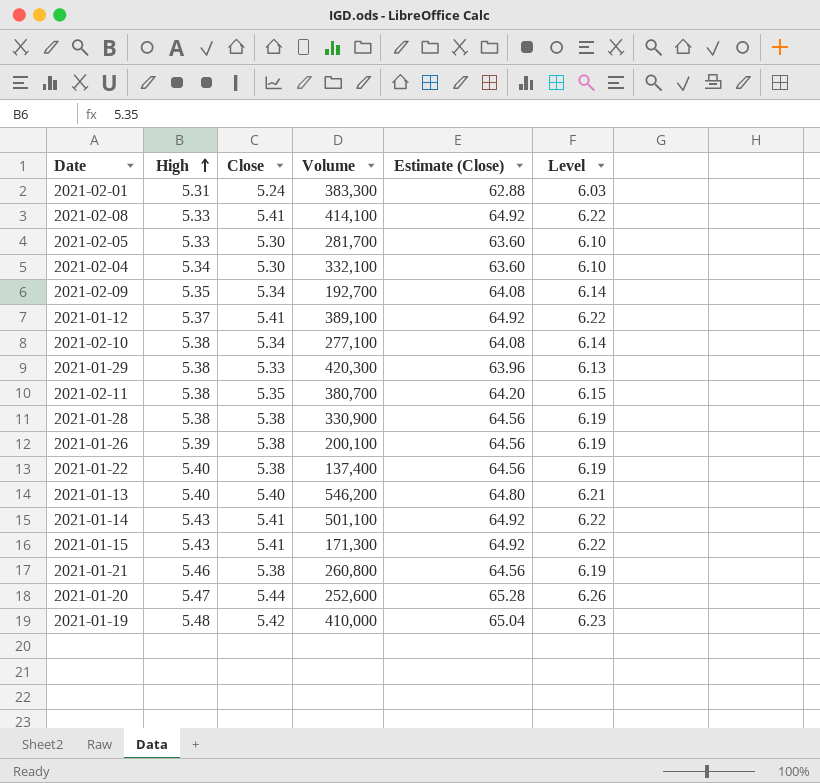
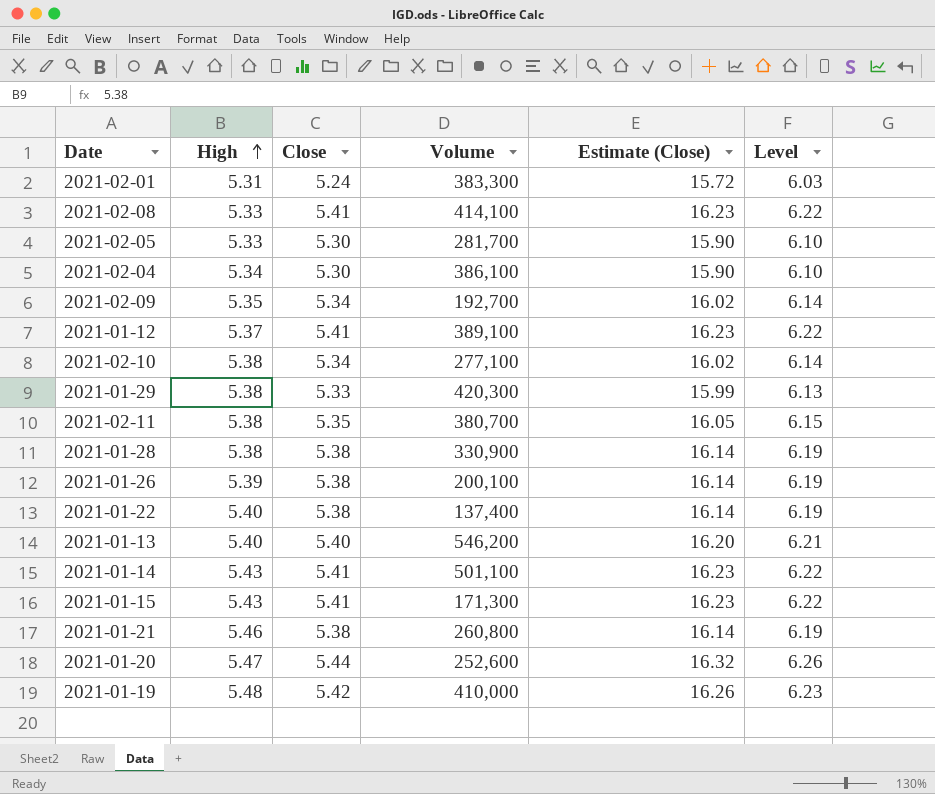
column Estimate (Close) | formula: [Close] * 12 -> [Close] * 3
2021-02-04 | Volume: 332,100 -> 386,100

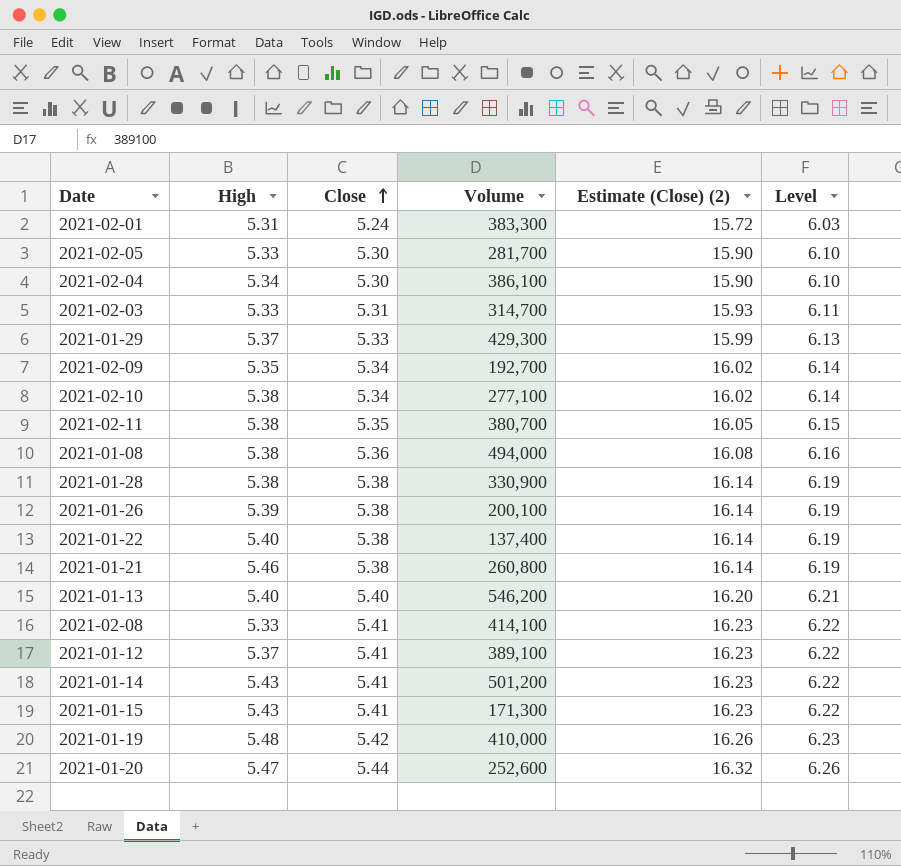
row order: High ascending -> Close ascending
column name: Estimate (Close) -> Estimate (Close) (2)
row 2021-02-03: none -> 5.33 | 5.31 | 314,700 | 15.93 | 6.11
2021-01-29 | High: 5.38 -> 5.37
2021-01-29 | Volume: 420,300 -> 429,300
row 2021-01-08: none -> 5.38 | 5.36 | 494,000 | 16.08 | 6.16
2021-01-14 | Volume: 501,100 -> 501,200

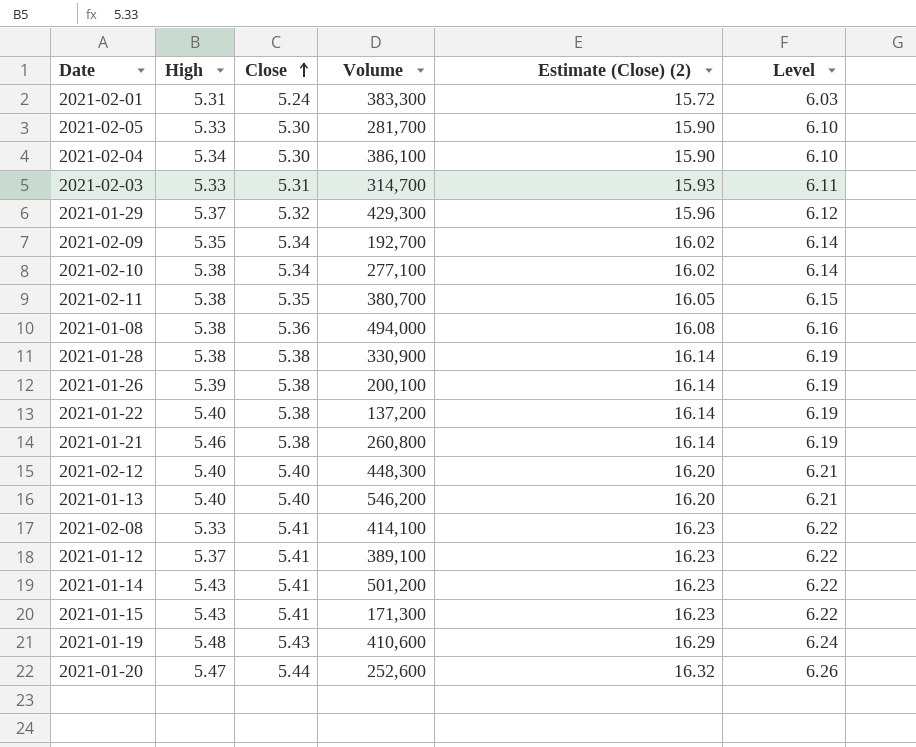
2021-01-29 | Close: 5.33 -> 5.32
2021-01-29 | Estimate (Close) (2): 15.99 -> 15.96
2021-01-29 | Level: 6.13 -> 6.12
2021-01-22 | Volume: 137,400 -> 137,200
row 2021-02-12: none -> 5.40 | 5.40 | 448,300 | 16.20 | 6.21
2021-01-19 | Close: 5.42 -> 5.43
2021-01-19 | Volume: 410,000 -> 410,600
2021-01-19 | Estimate (Close) (2): 16.26 -> 16.29
2021-01-19 | Level: 6.23 -> 6.24

